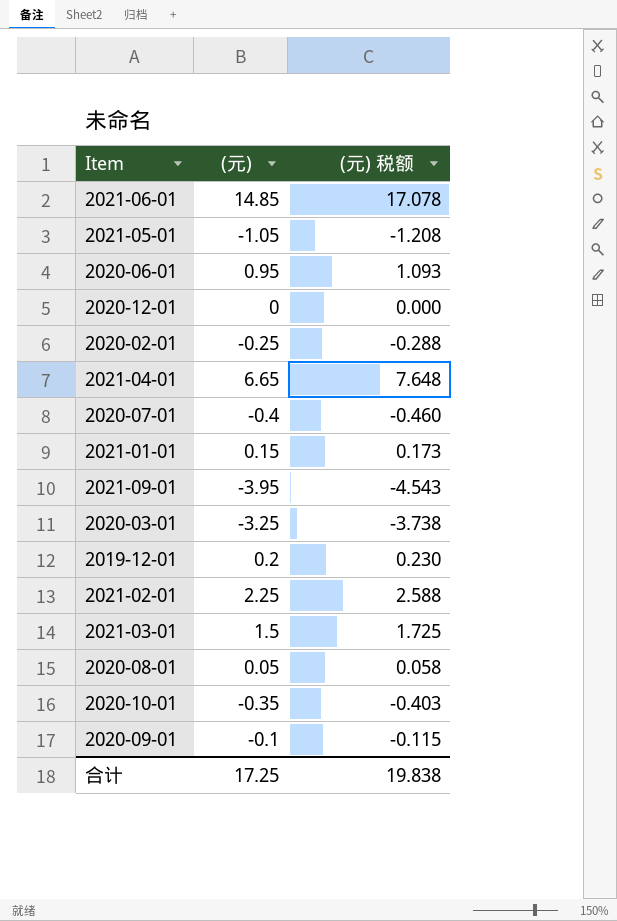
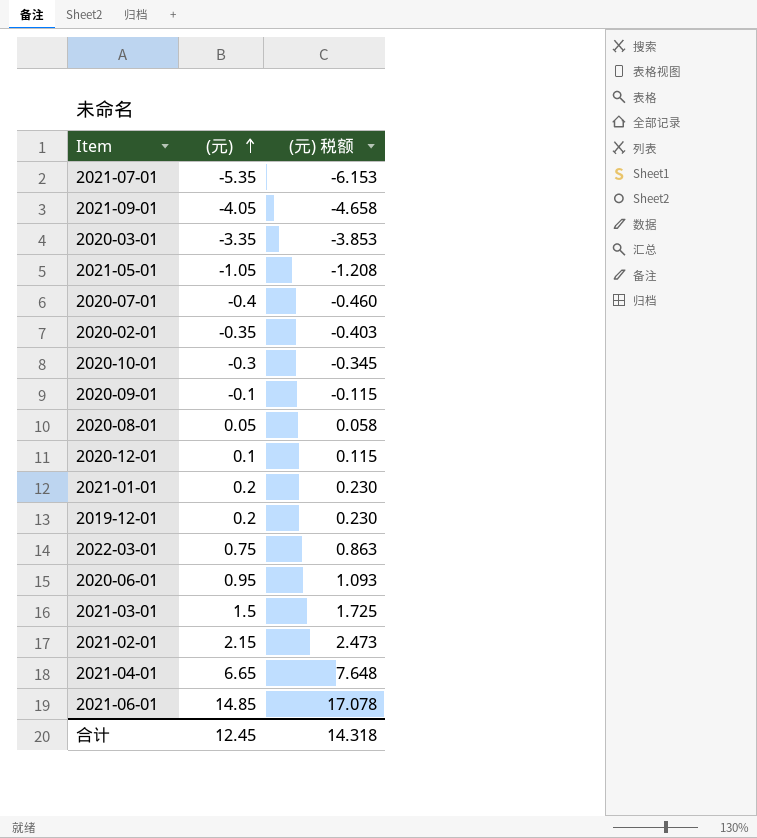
row order: none -> (元) ascending
row 2021-07-01: none -> -5.35 | -6.153
2021-09-01 | (元): -3.95 -> -4.05
2021-09-01 | (元) 税额: -4.543 -> -4.658
2020-03-01 | (元): -3.25 -> -3.35
2020-03-01 | (元) 税额: -3.738 -> -3.853
2020-02-01 | (元): -0.25 -> -0.35
2020-02-01 | (元) 税额: -0.288 -> -0.403
2020-10-01 | (元): -0.35 -> -0.3
2020-10-01 | (元) 税额: -0.403 -> -0.345
2020-12-01 | (元): 0 -> 0.1
2020-12-01 | (元) 税额: 0.000 -> 0.115
2021-01-01 | (元): 0.15 -> 0.2
2021-01-01 | (元) 税额: 0.173 -> 0.230
row 2022-03-01: none -> 0.75 | 0.863
2021-02-01 | (元): 2.25 -> 2.15
2021-02-01 | (元) 税额: 2.588 -> 2.473
合计 | (元): 17.25 -> 12.45
合计 | (元) 税额: 19.838 -> 14.318

